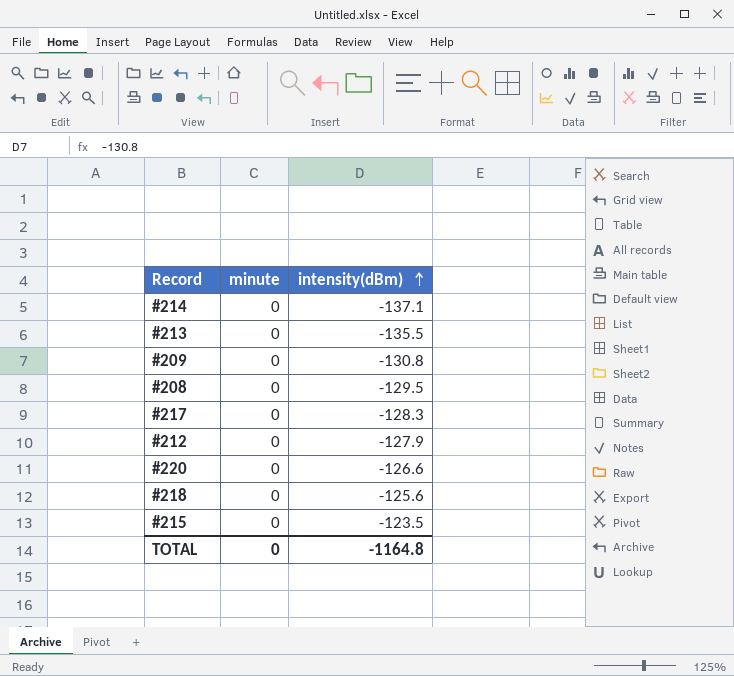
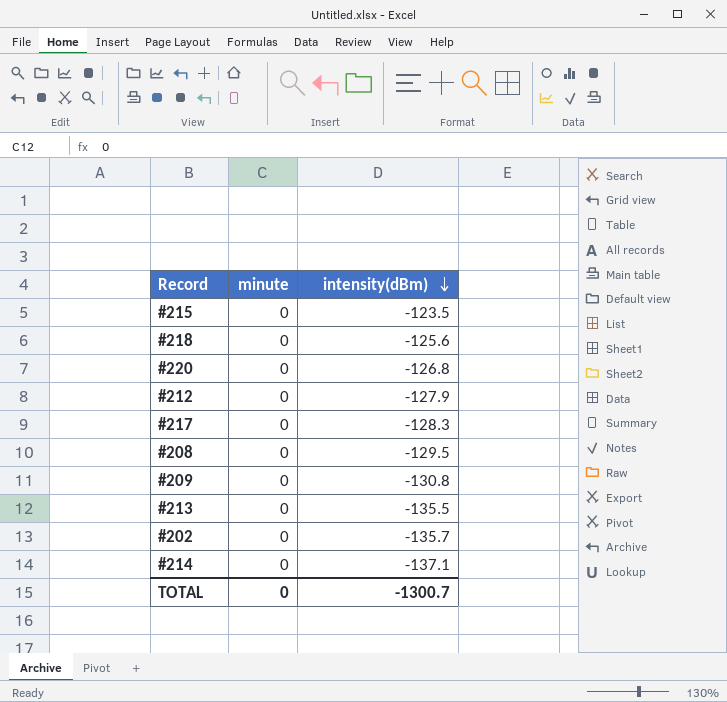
row order: intensity(dBm) ascending -> intensity(dBm) descending
#220 | intensity(dBm): -126.6 -> -126.8
row #202: none -> 0 | -135.7
TOTAL | intensity(dBm): -1164.8 -> -1300.7

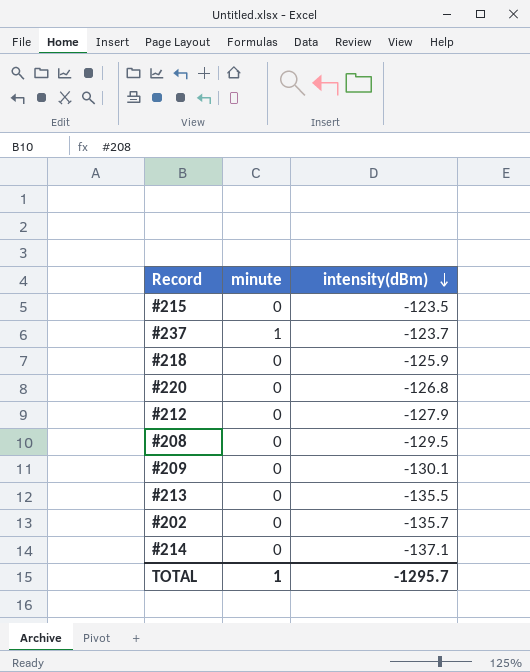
row #217: 0 | -128.3 -> none
row #237: none -> 1 | -123.7
#218 | intensity(dBm): -125.6 -> -125.9
#209 | intensity(dBm): -130.8 -> -130.1
TOTAL | minute: 0 -> 1
TOTAL | intensity(dBm): -1300.7 -> -1295.7

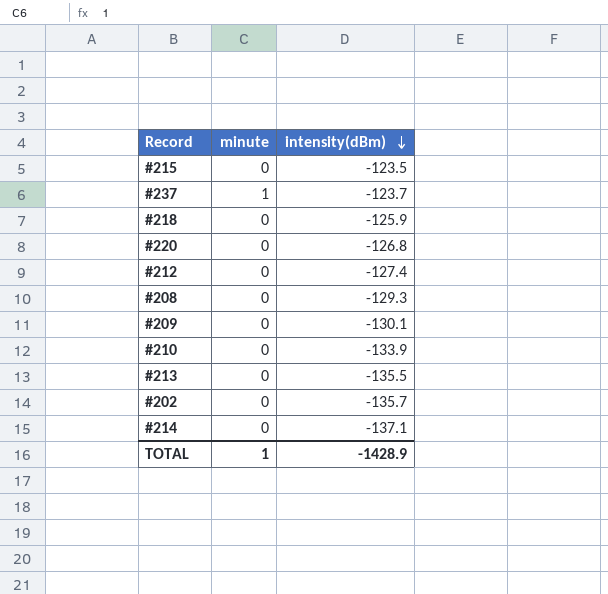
#212 | intensity(dBm): -127.9 -> -127.4
#208 | intensity(dBm): -129.5 -> -129.3
row #210: none -> 0 | -133.9
TOTAL | intensity(dBm): -1295.7 -> -1428.9

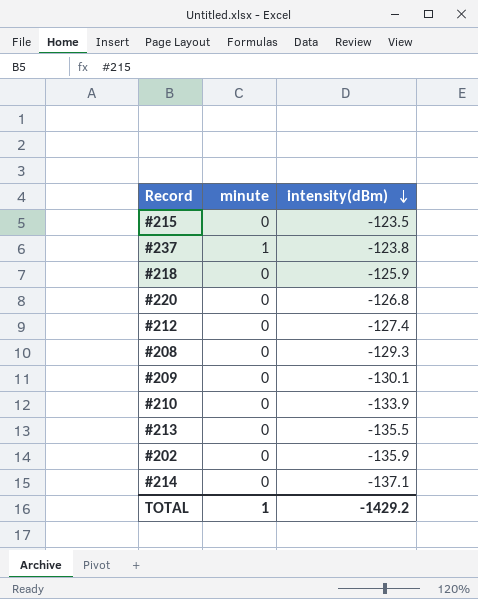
#237 | intensity(dBm): -123.7 -> -123.8
#202 | intensity(dBm): -135.7 -> -135.9
TOTAL | intensity(dBm): -1428.9 -> -1429.2

